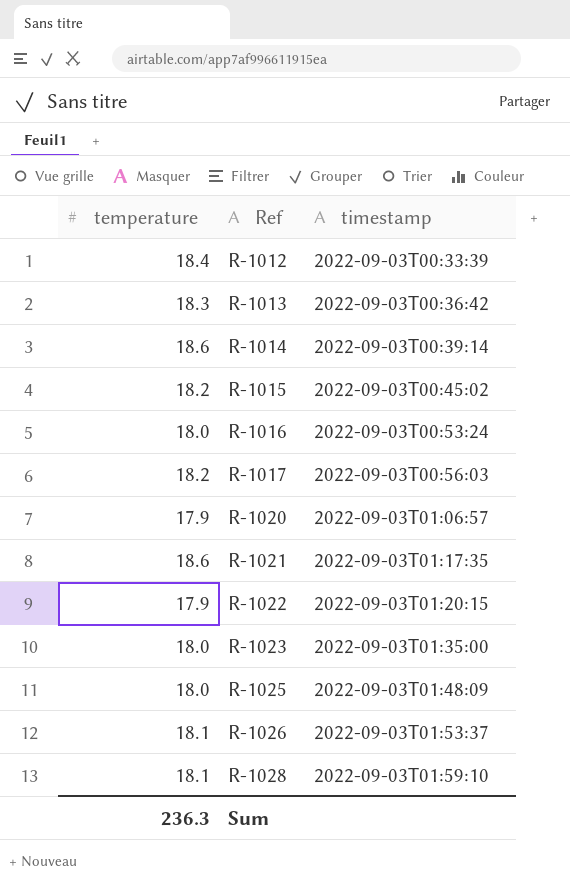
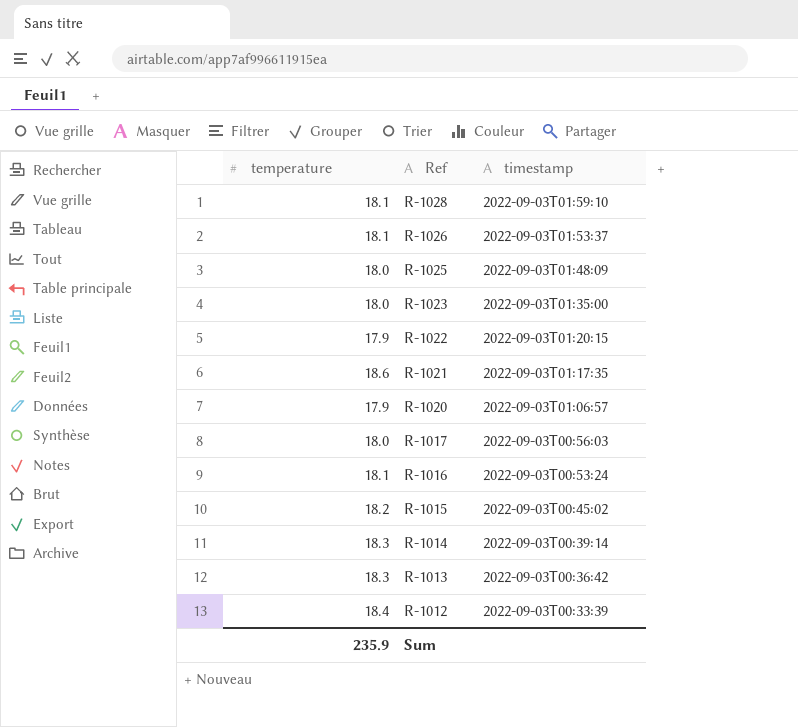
row order: Ref ascending -> Ref descending
R-1017 | temperature: 18.2 -> 18.0
R-1016 | temperature: 18.0 -> 18.1
R-1014 | temperature: 18.6 -> 18.3
Sum | temperature: 236.3 -> 235.9

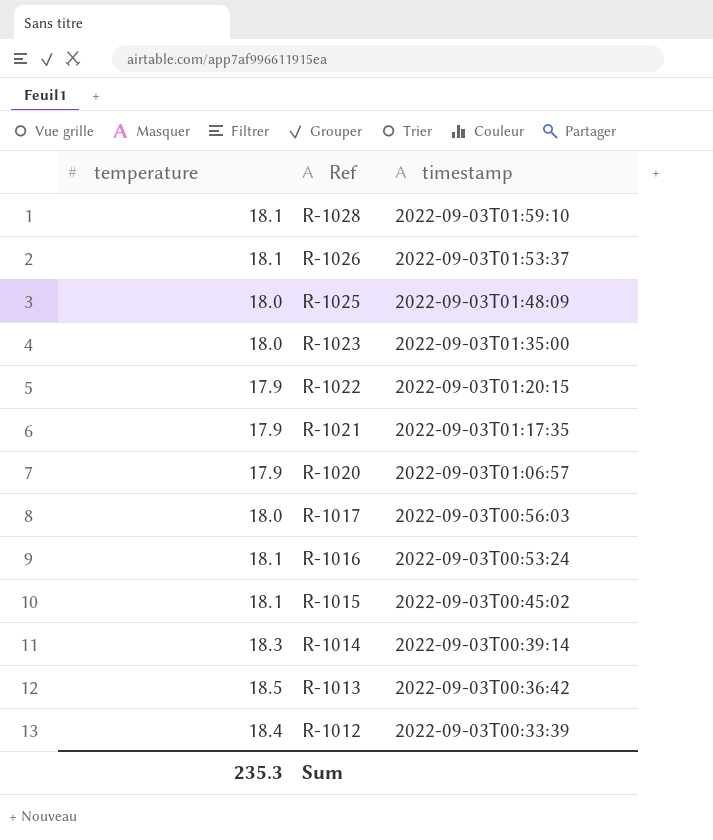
R-1021 | temperature: 18.6 -> 17.9
R-1015 | temperature: 18.2 -> 18.1
R-1013 | temperature: 18.3 -> 18.5
Sum | temperature: 235.9 -> 235.3

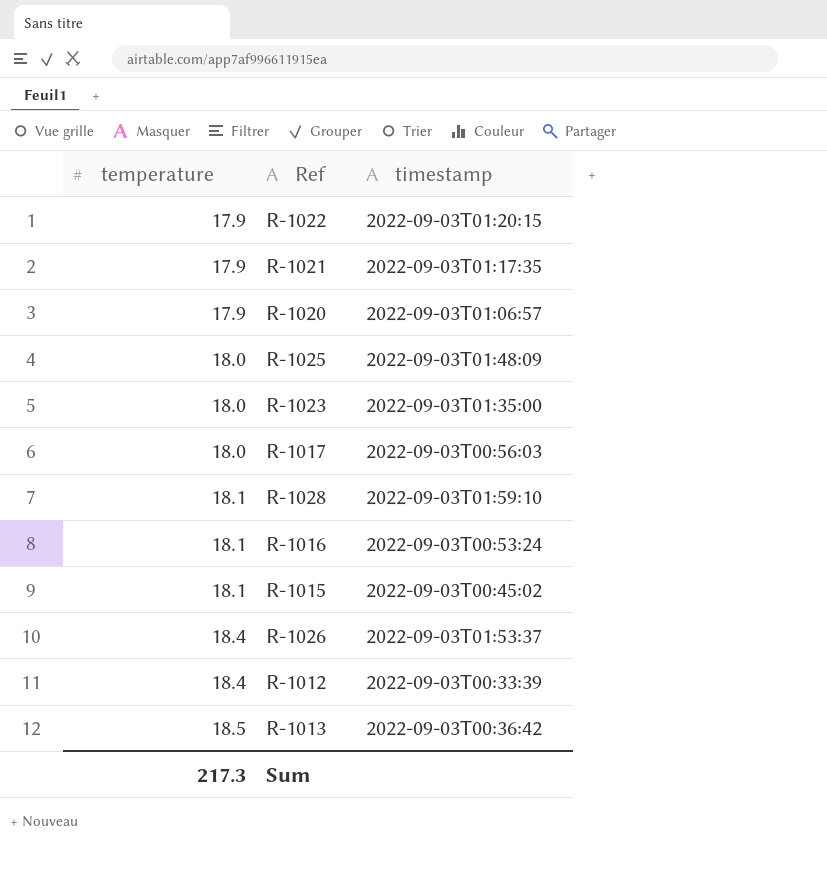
row order: Ref descending -> temperature ascending
row R-1014: 18.3 | 2022-09-03T00:39:14 -> none
R-1026 | temperature: 18.1 -> 18.4
Sum | temperature: 235.3 -> 217.3

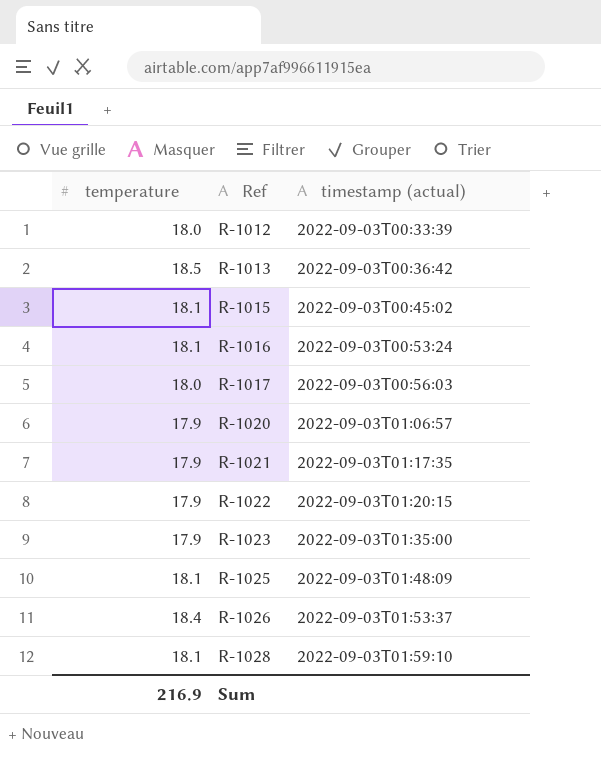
row order: temperature ascending -> Ref ascending
column name: timestamp -> timestamp (actual)
R-1012 | temperature: 18.4 -> 18.0
R-1023 | temperature: 18.0 -> 17.9
R-1025 | temperature: 18.0 -> 18.1
Sum | temperature: 217.3 -> 216.9

